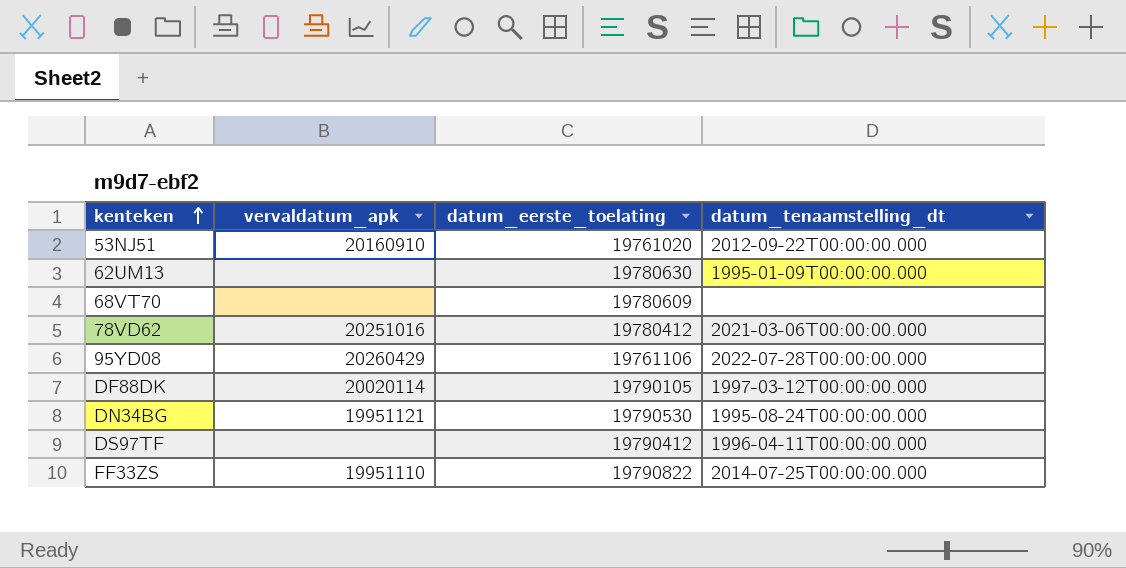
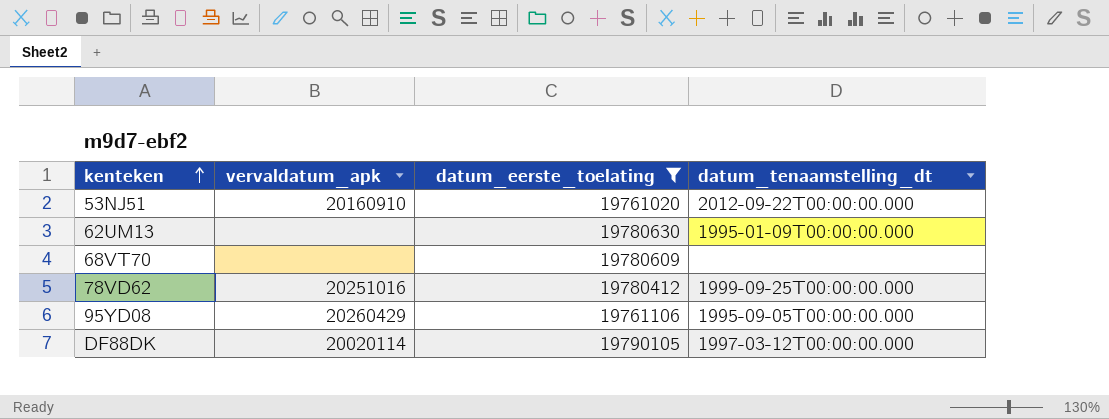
filter: none -> datum_eerste_toelating <= 19790105
78VD62 | datum_tenaamstelling_dt: 2021-03-06T00:00:00.000 -> 1999-09-25T00:00:00.000
95YD08 | datum_tenaamstelling_dt: 2022-07-28T00:00:00.000 -> 1995-09-05T00:00:00.000

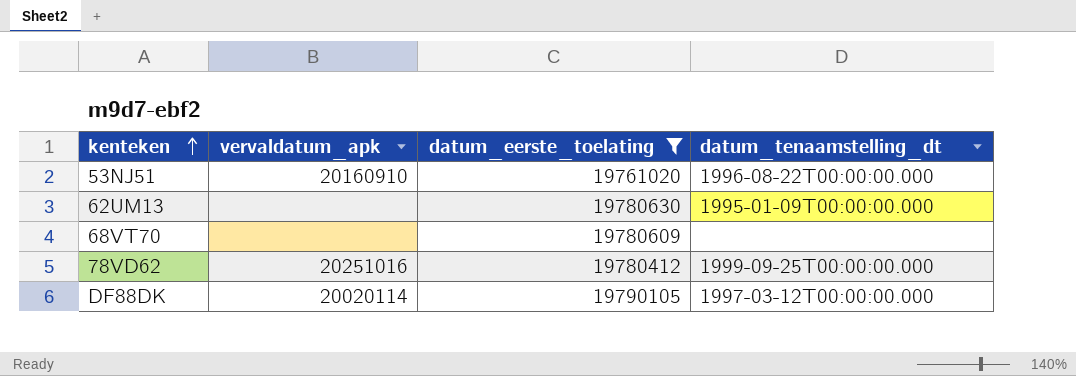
row 95YD08: 20260429 | 19761106 | 1995-09-05T00:00:00.000 -> none
53NJ51 | datum_tenaamstelling_dt: 2012-09-22T00:00:00.000 -> 1996-08-22T00:00:00.000

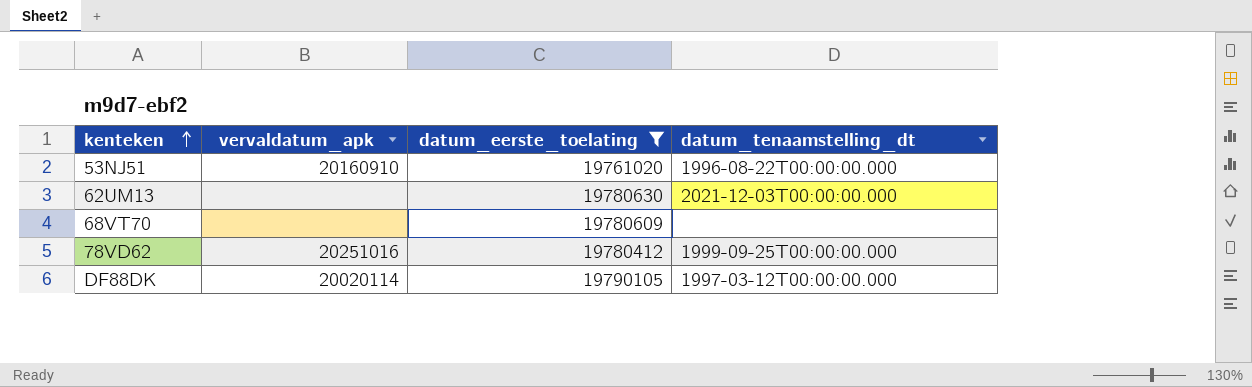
62UM13 | datum_tenaamstelling_dt: 1995-01-09T00:00:00.000 -> 2021-12-03T00:00:00.000

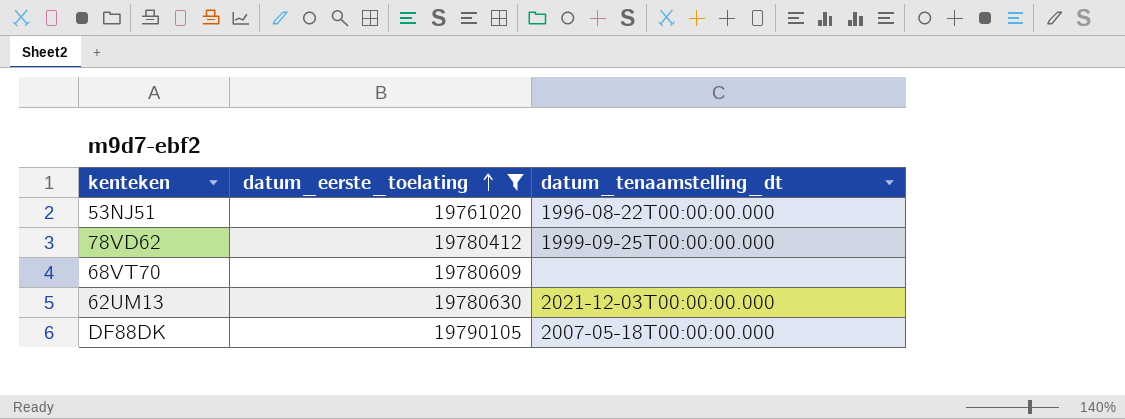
row order: kenteken ascending -> datum_eerste_toelating ascending
column vervaldatum_apk | position: 2 -> none
DF88DK | datum_tenaamstelling_dt: 1997-03-12T00:00:00.000 -> 2007-05-18T00:00:00.000

